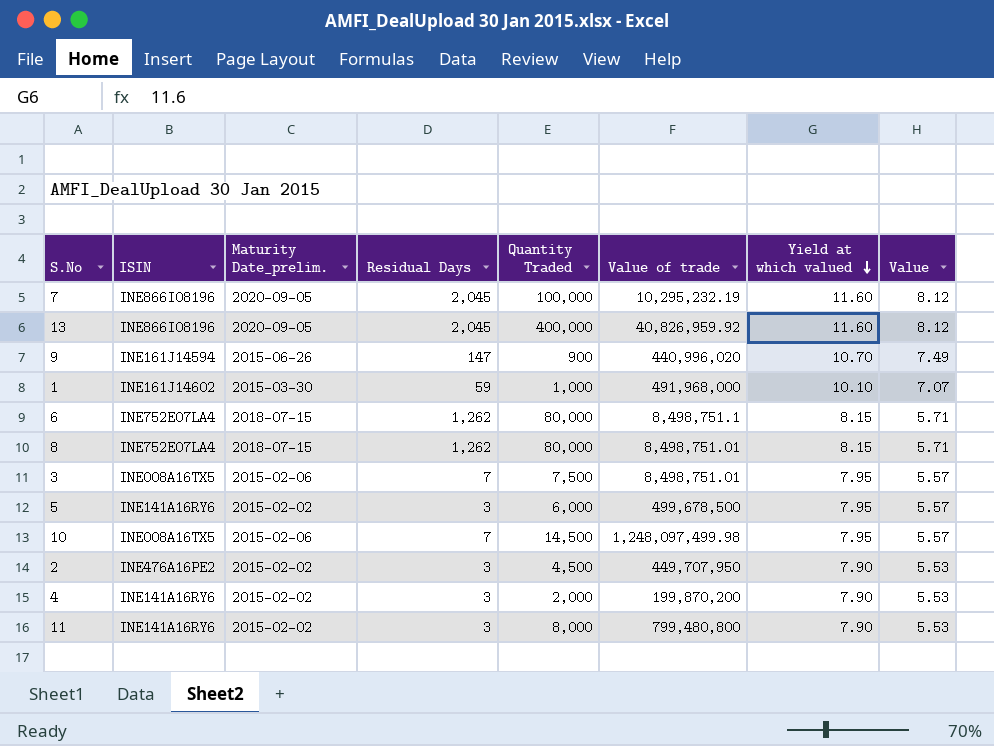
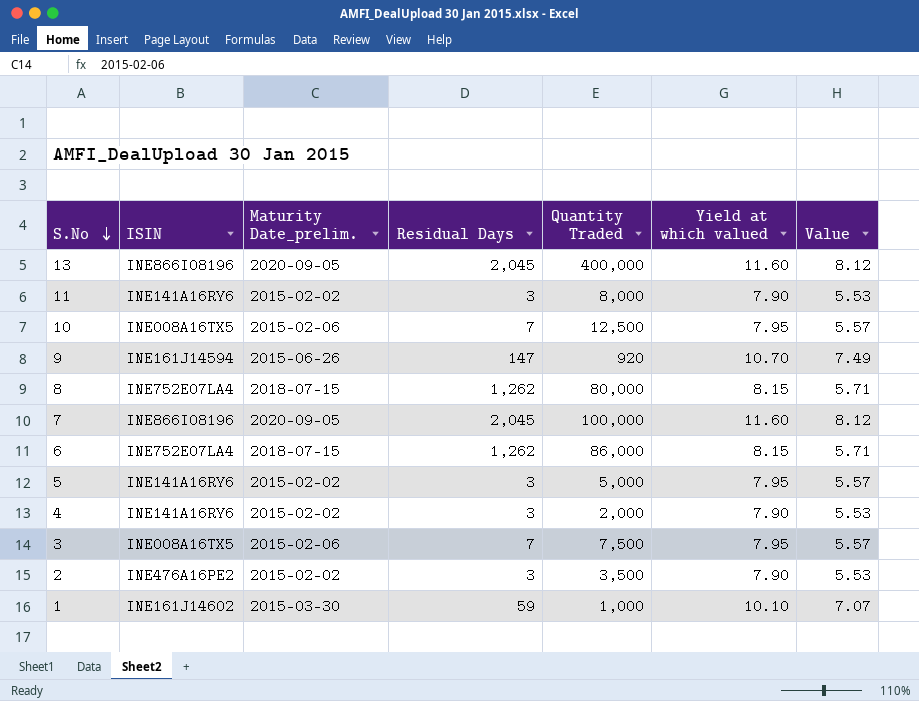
row order: Yield at which valued descending -> S.No descending
column Value of trade | position: 6 -> none
10 | Quantity Traded: 14,500 -> 12,500
9 | Quantity Traded: 900 -> 920
6 | Quantity Traded: 80,000 -> 86,000
5 | Quantity Traded: 6,000 -> 5,000
2 | Quantity Traded: 4,500 -> 3,500

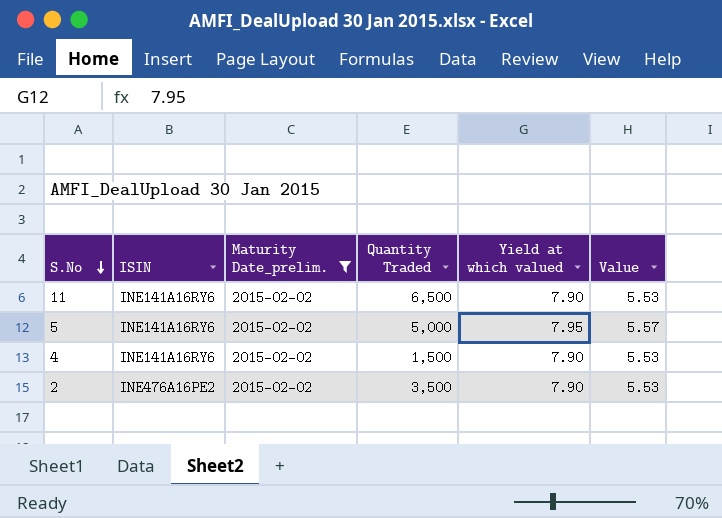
filter: none -> Maturity Date_prelim. = 2015-02-02
column Residual Days | position: 4 -> none
11 | Quantity Traded: 8,000 -> 6,500
4 | Quantity Traded: 2,000 -> 1,500

